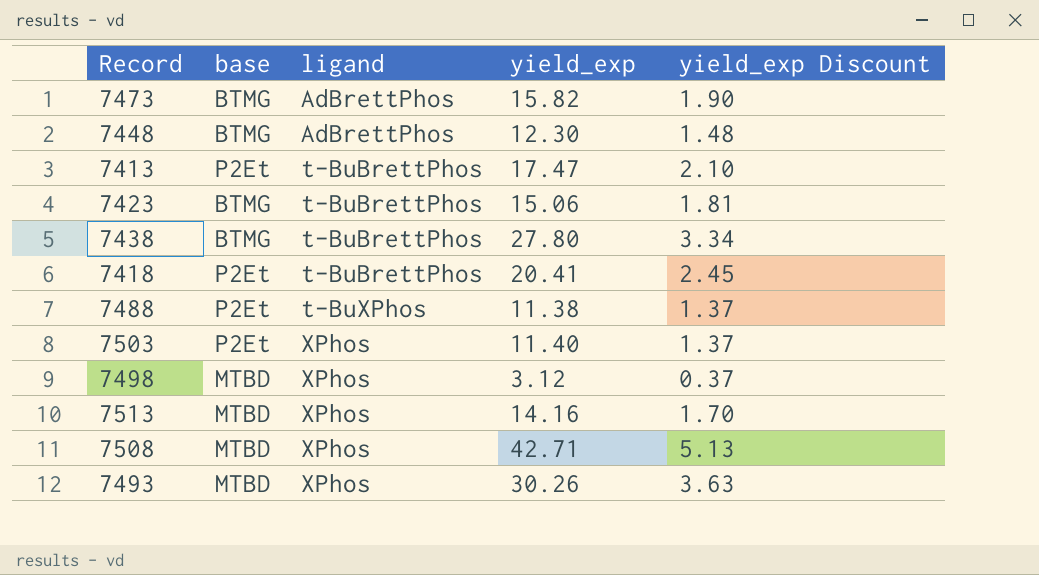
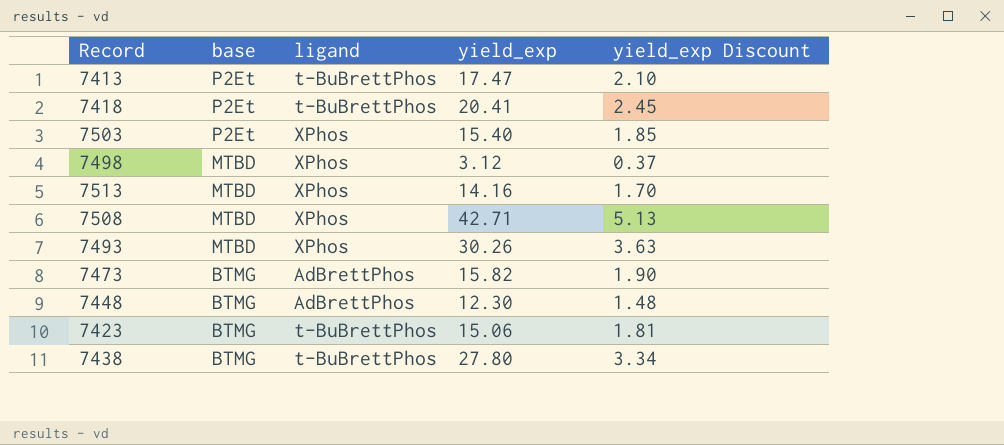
row order: ligand ascending -> base descending
row 7488: P2Et | t-BuXPhos | 11.38 | 1.37 -> none
7503 | yield_exp: 11.40 -> 15.40
7503 | yield_exp Discount: 1.37 -> 1.85

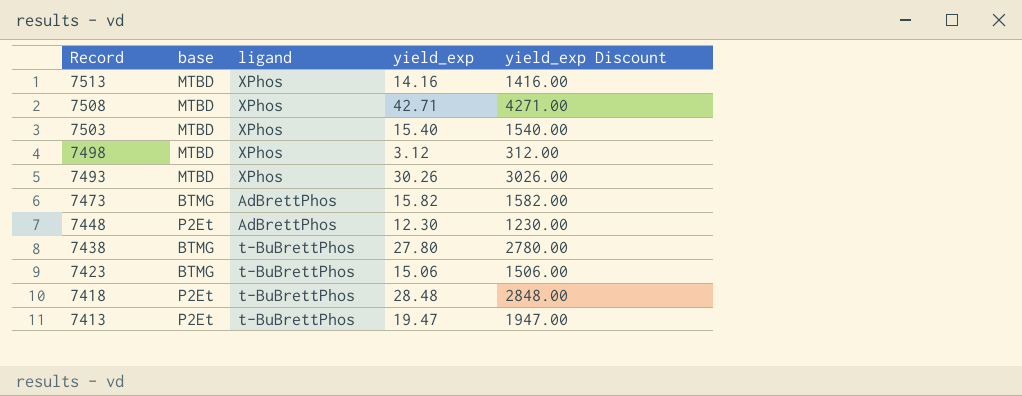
row order: base descending -> Record descending
column yield_exp Discount | formula: [yield_exp] * 0.12 -> [yield_exp] * 100
7503 | base: P2Et -> MTBD
7448 | base: BTMG -> P2Et
7418 | yield_exp: 20.41 -> 28.48
7413 | yield_exp: 17.47 -> 19.47

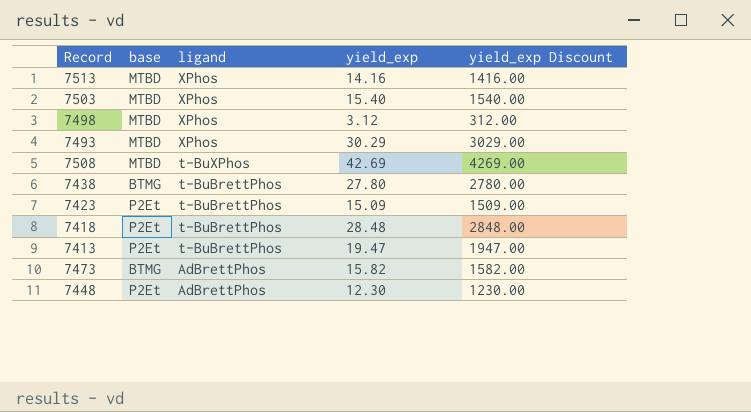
row order: Record descending -> ligand descending
7493 | yield_exp: 30.26 -> 30.29
7493 | yield_exp Discount: 3026.00 -> 3029.00
7508 | ligand: XPhos -> t-BuXPhos
7508 | yield_exp: 42.71 -> 42.69
7508 | yield_exp Discount: 4271.00 -> 4269.00
7423 | base: BTMG -> P2Et
7423 | yield_exp: 15.06 -> 15.09
7423 | yield_exp Discount: 1506.00 -> 1509.00

